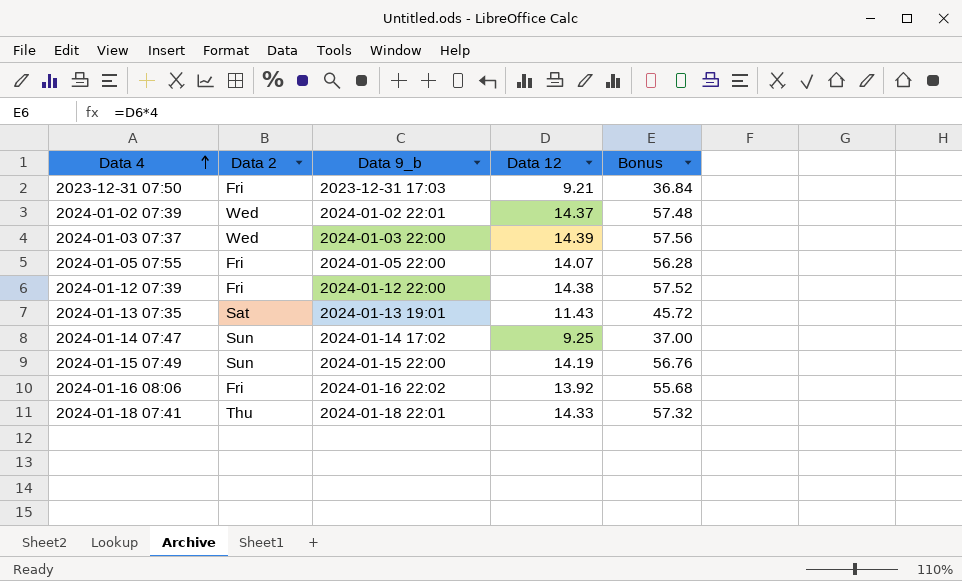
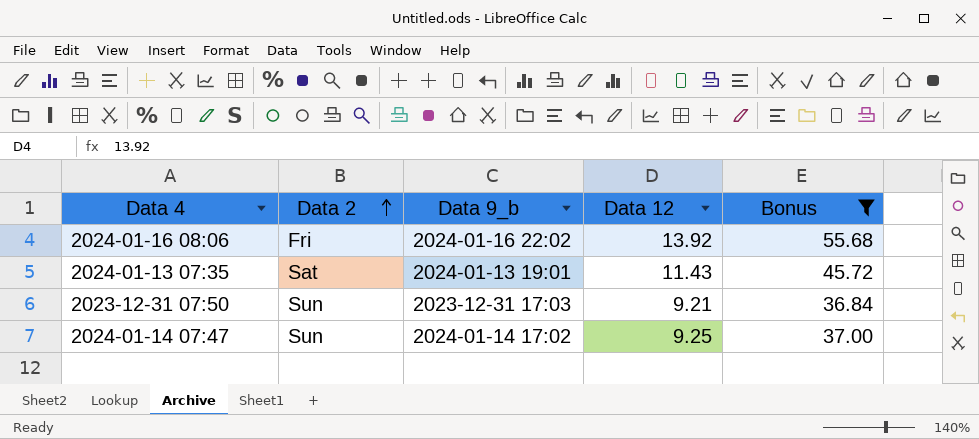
filter: none -> Bonus <= 55.68
row order: Data 4 ascending -> Data 2 ascending
2023-12-31 07:50 | Data 2: Fri -> Sun

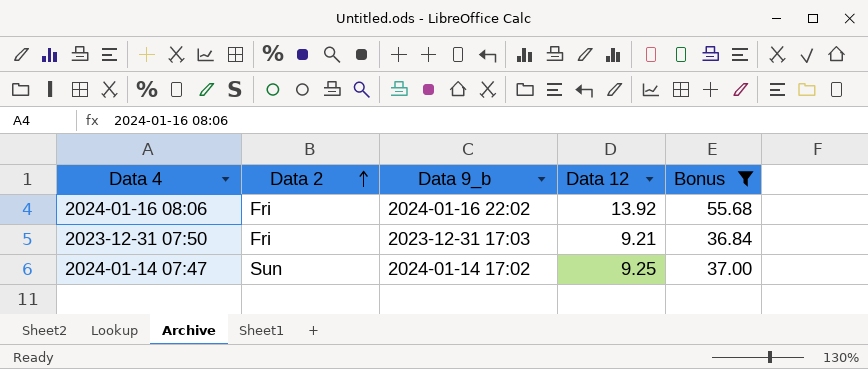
row 2024-01-13 07:35: Sat | 2024-01-13 19:01 | 11.43 | 45.72 -> none
2023-12-31 07:50 | Data 2: Sun -> Fri

